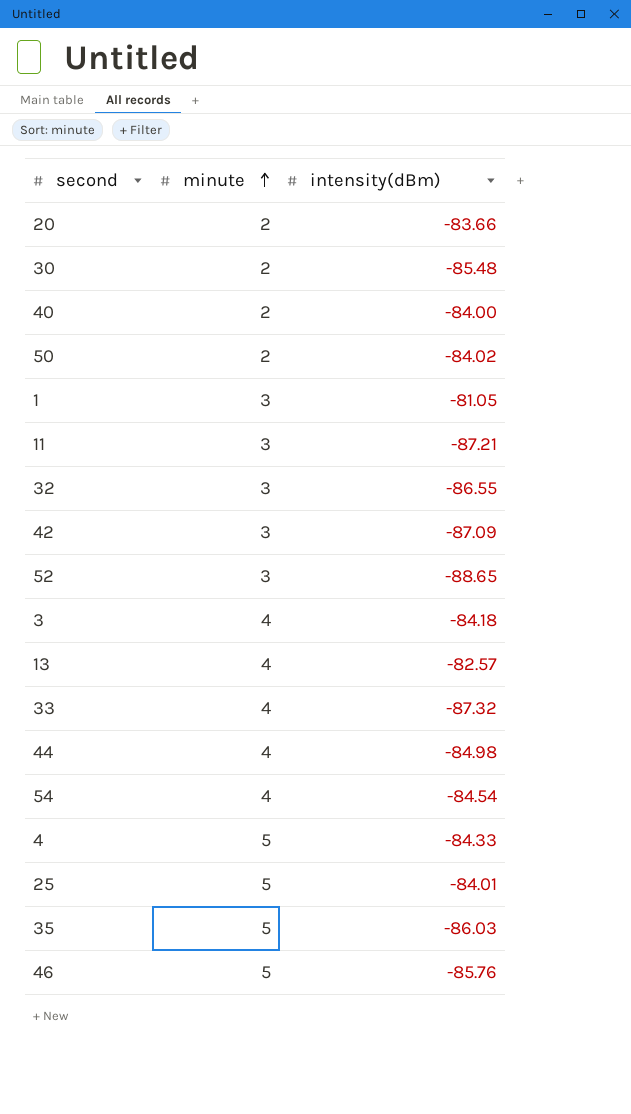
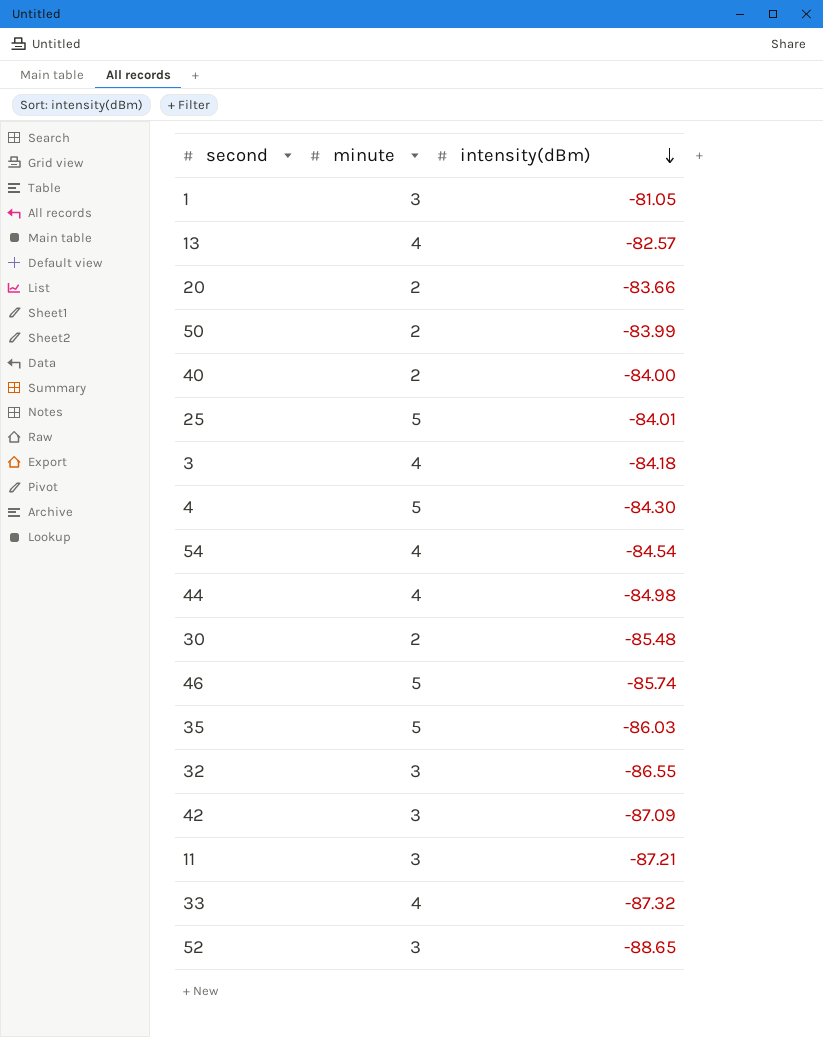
row order: minute ascending -> intensity(dBm) descending
50 | intensity(dBm): -84.02 -> -83.99
4 | intensity(dBm): -84.33 -> -84.30
46 | intensity(dBm): -85.76 -> -85.74

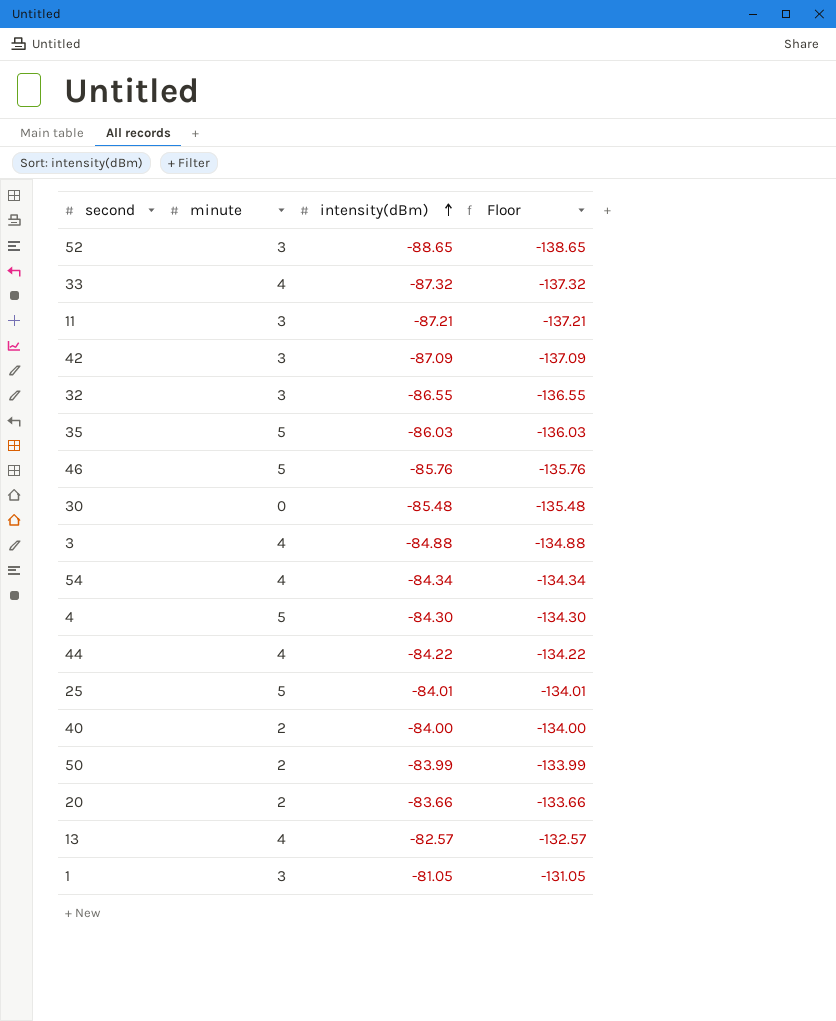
row order: intensity(dBm) descending -> intensity(dBm) ascending
column Floor | formula: none -> [intensity(dBm)] - 50
46 | intensity(dBm): -85.74 -> -85.76
30 | minute: 2 -> 0
3 | intensity(dBm): -84.18 -> -84.88
54 | intensity(dBm): -84.54 -> -84.34
44 | intensity(dBm): -84.98 -> -84.22

